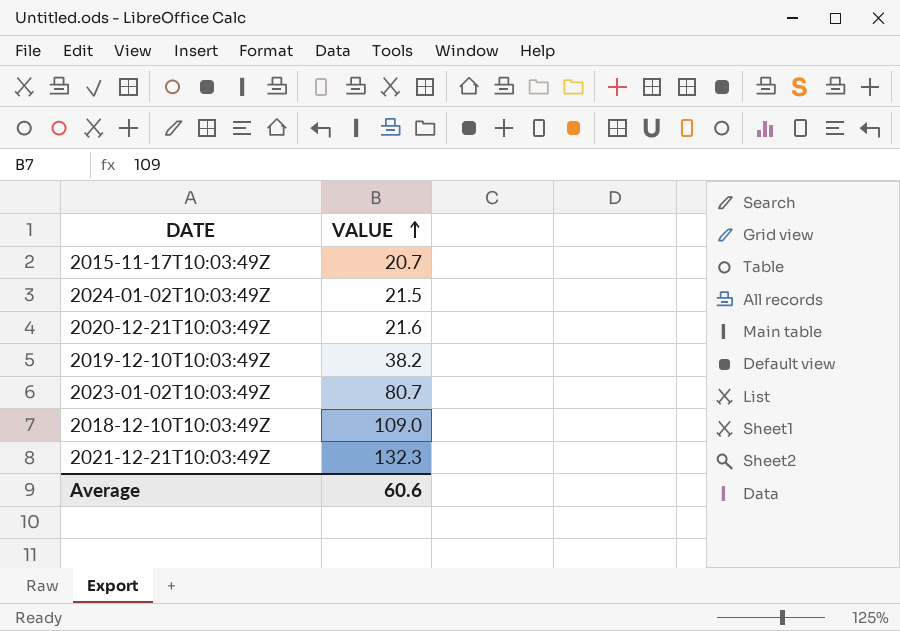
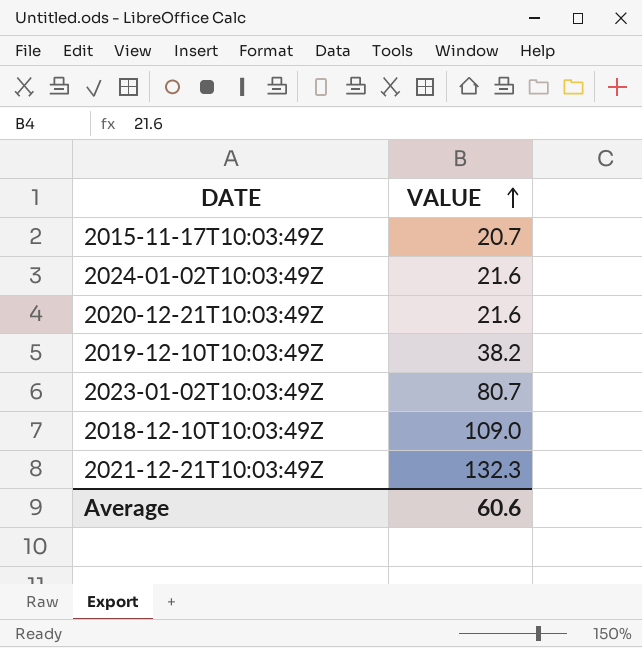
2024-01-02T10:03:49Z | VALUE: 21.5 -> 21.6

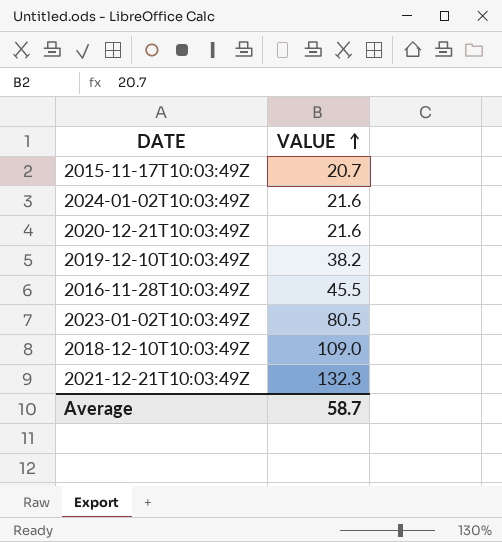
row 2016-11-28T10:03:49Z: none -> 45.5
2023-01-02T10:03:49Z | VALUE: 80.7 -> 80.5
Average | VALUE: 60.6 -> 58.7

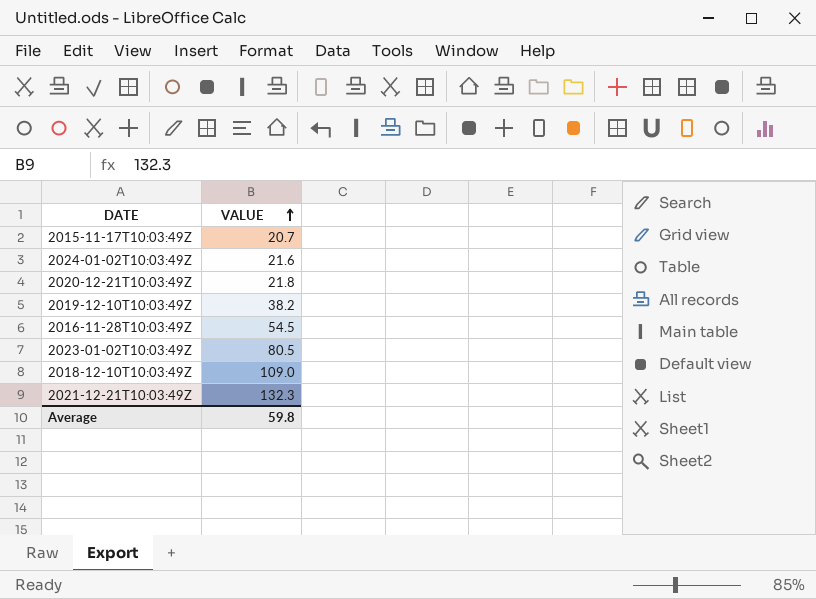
2020-12-21T10:03:49Z | VALUE: 21.6 -> 21.8
2016-11-28T10:03:49Z | VALUE: 45.5 -> 54.5
Average | VALUE: 58.7 -> 59.8

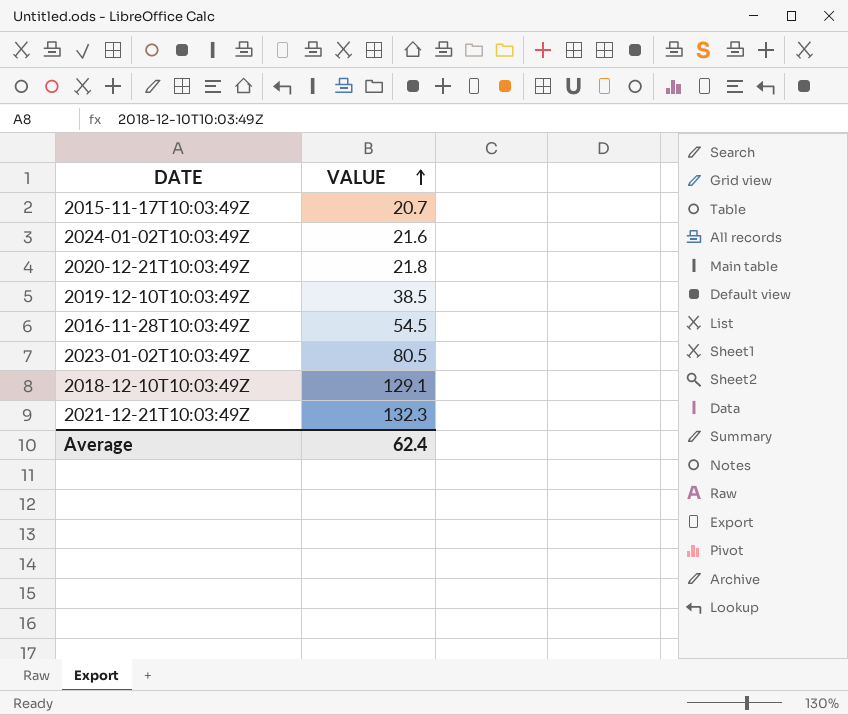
2019-12-10T10:03:49Z | VALUE: 38.2 -> 38.5
2018-12-10T10:03:49Z | VALUE: 109.0 -> 129.1
Average | VALUE: 59.8 -> 62.4

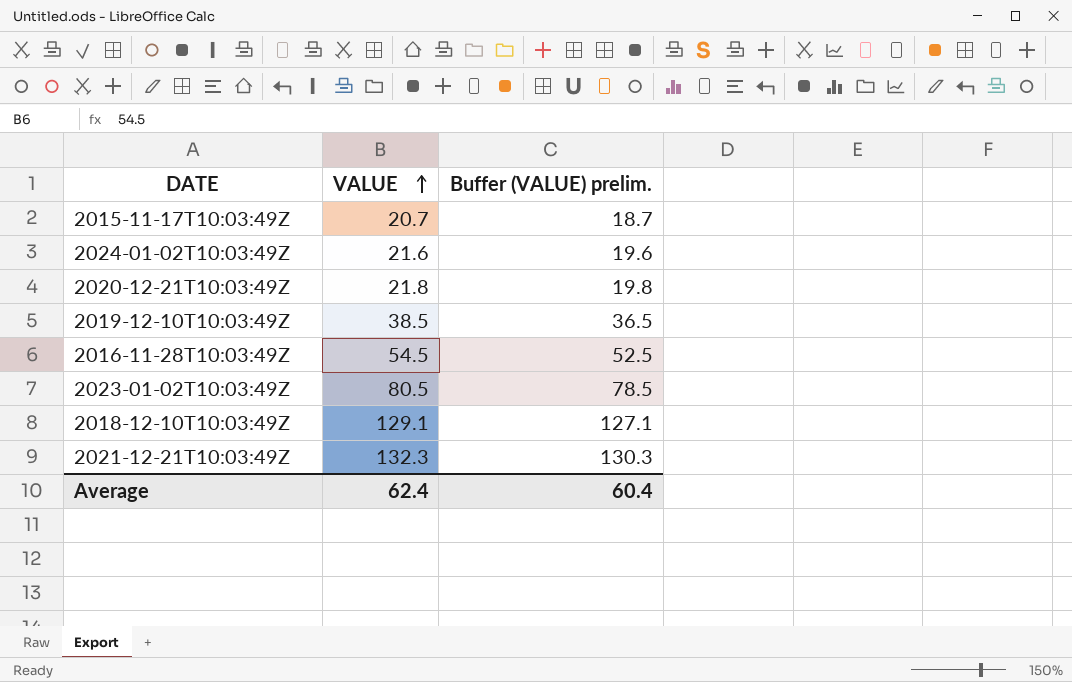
column Buffer (VALUE) prelim. | formula: none -> [VALUE] - 2

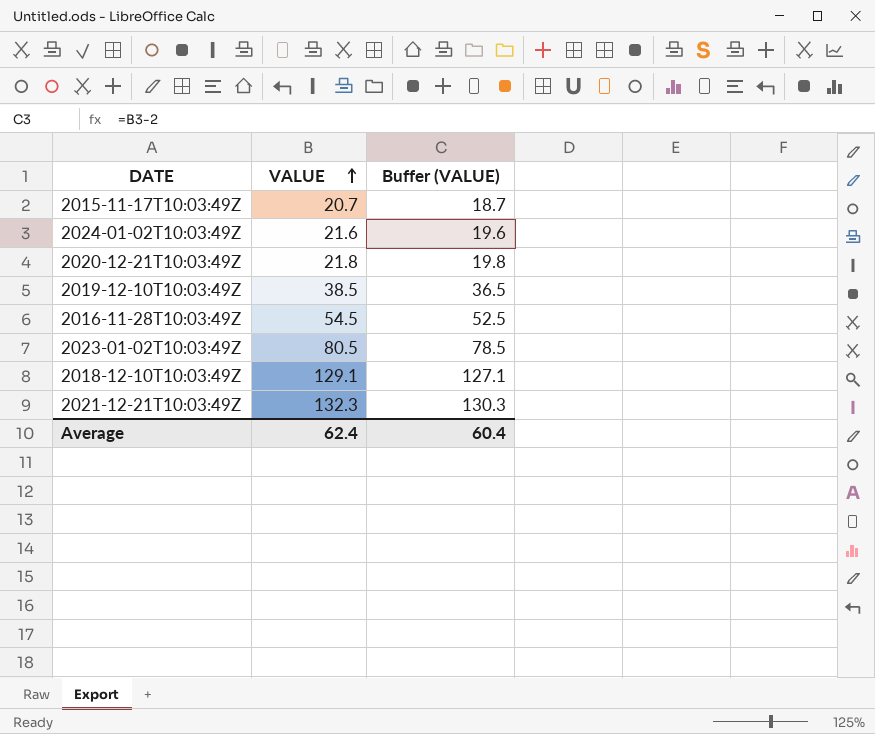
column name: Buffer (VALUE) prelim. -> Buffer (VALUE)

